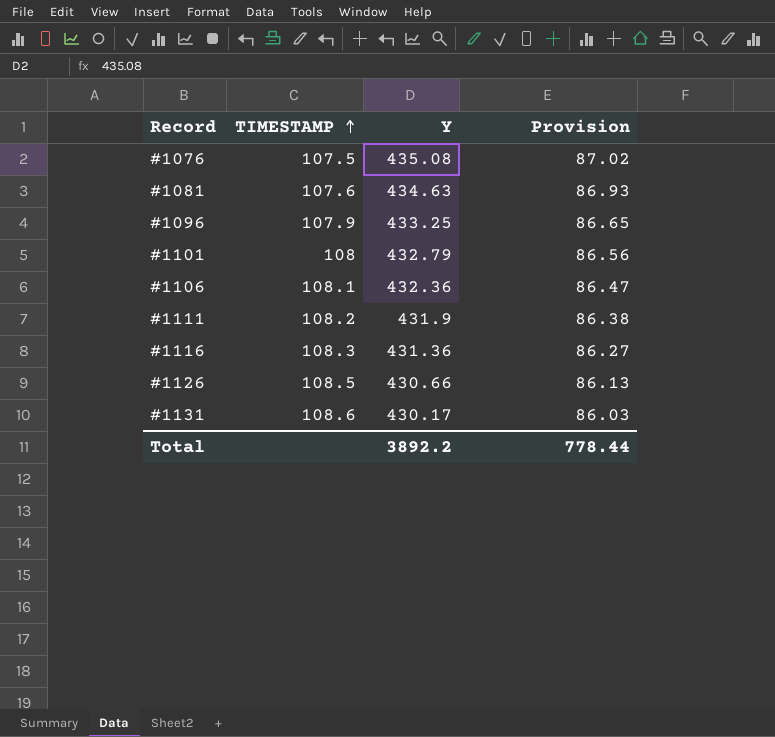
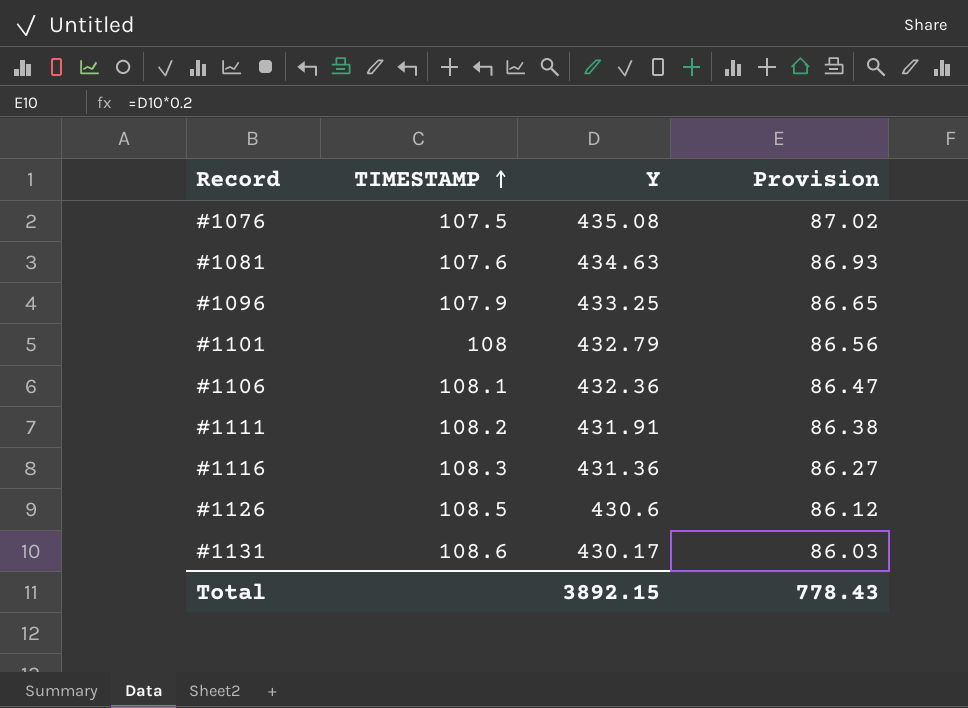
#1111 | Y: 431.9 -> 431.91
#1126 | Y: 430.66 -> 430.6
#1126 | Provision: 86.13 -> 86.12
Total | Y: 3892.2 -> 3892.15
Total | Provision: 778.44 -> 778.43

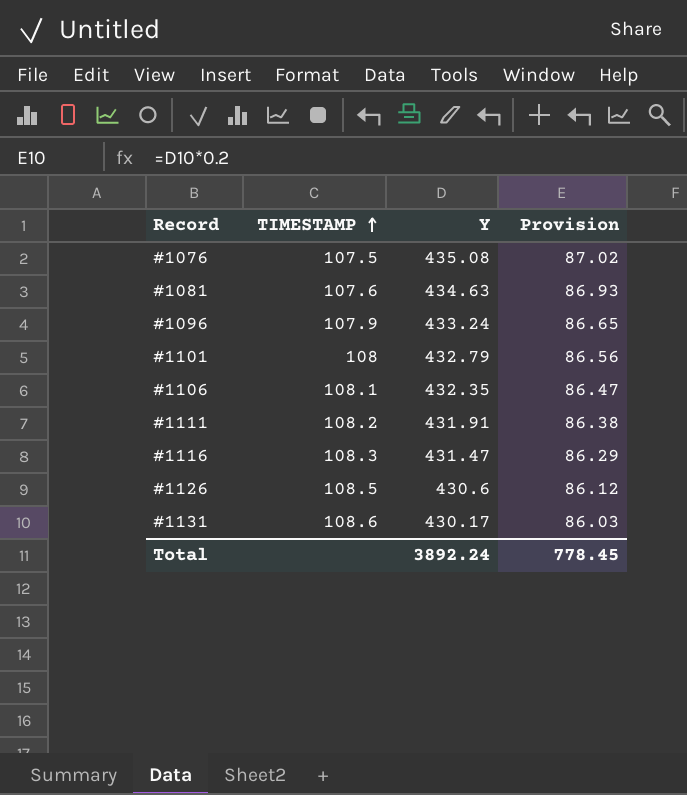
#1096 | Y: 433.25 -> 433.24
#1106 | Y: 432.36 -> 432.35
#1116 | Y: 431.36 -> 431.47
#1116 | Provision: 86.27 -> 86.29
Total | Y: 3892.15 -> 3892.24
Total | Provision: 778.43 -> 778.45

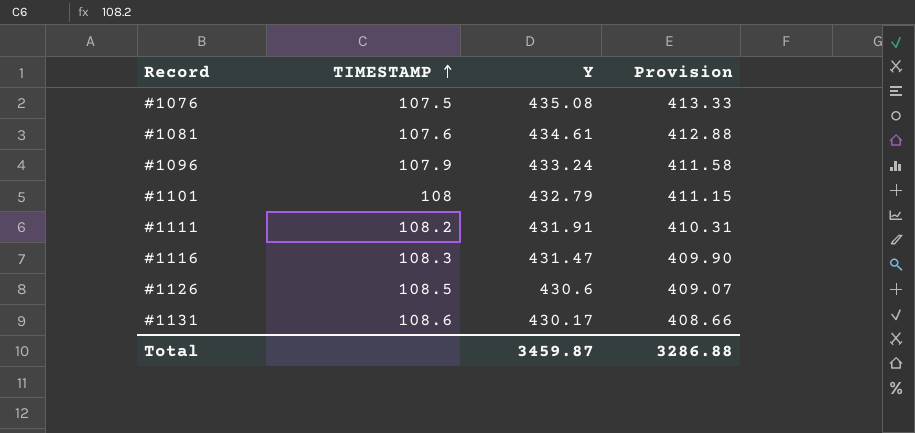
column Provision | formula: [Y] * 0.2 -> [Y] * 0.95
row #1106: 108.1 | 432.35 | 86.47 -> none
#1081 | Y: 434.63 -> 434.61
Total | Y: 3892.24 -> 3459.87
Total | Provision: 778.45 -> 3286.88

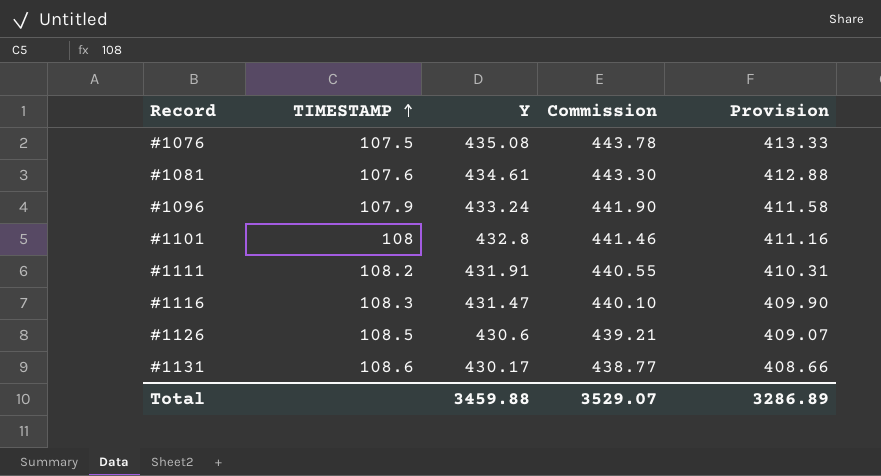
column Commission | formula: none -> [Y] * 1.02
#1101 | Y: 432.79 -> 432.8
#1101 | Provision: 411.15 -> 411.16
Total | Y: 3459.87 -> 3459.88
Total | Provision: 3286.88 -> 3286.89

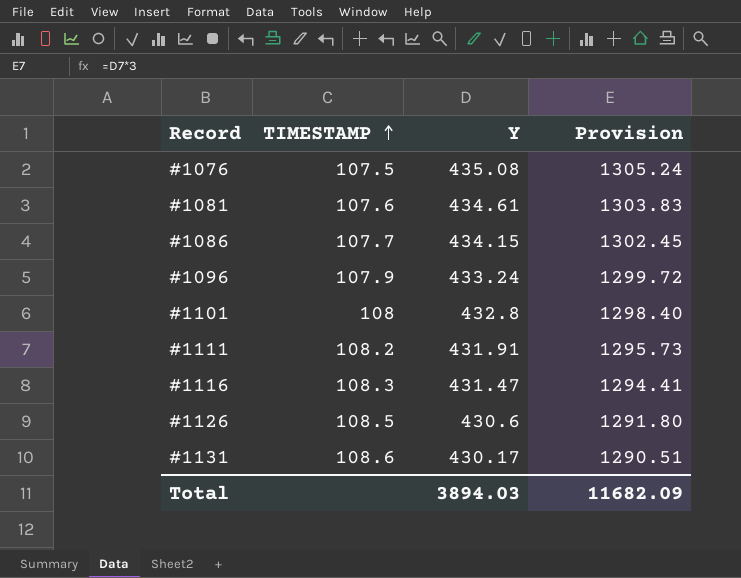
column Commission | formula: [Y] * 1.02 -> none
column Provision | formula: [Y] * 0.95 -> [Y] * 3
row #1086: none -> 107.7 | 434.15 | 1302.45
Total | Y: 3459.88 -> 3894.03
Total | Provision: 3286.89 -> 11682.09

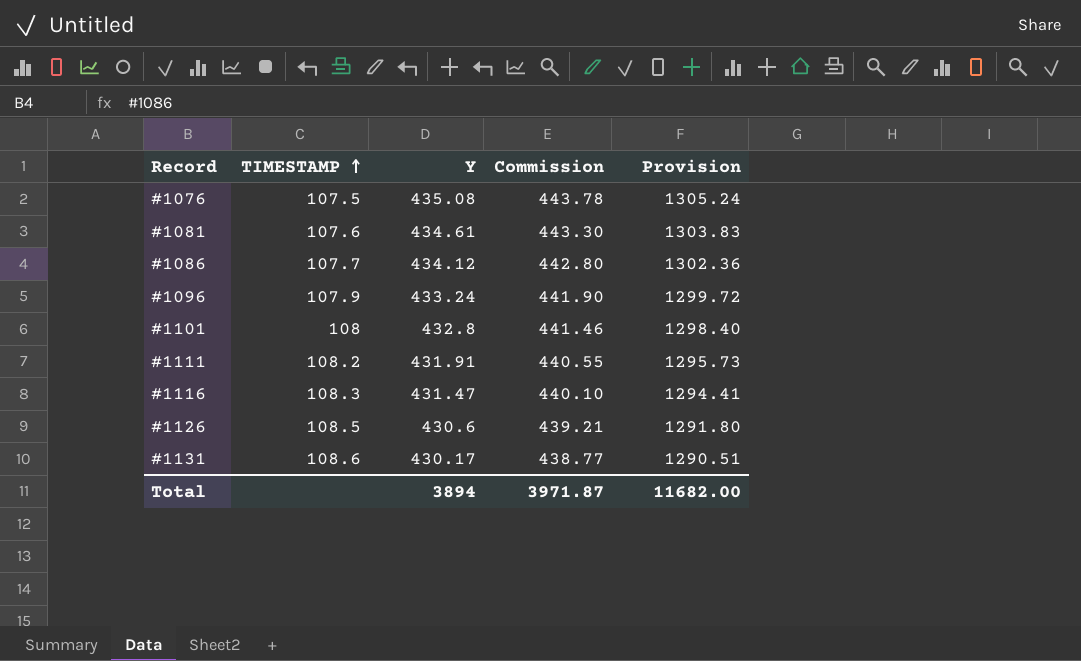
column Commission | formula: none -> [Y] * 1.02
#1086 | Y: 434.15 -> 434.12
#1086 | Provision: 1302.45 -> 1302.36
Total | Y: 3894.03 -> 3894
Total | Provision: 11682.09 -> 11682.00

